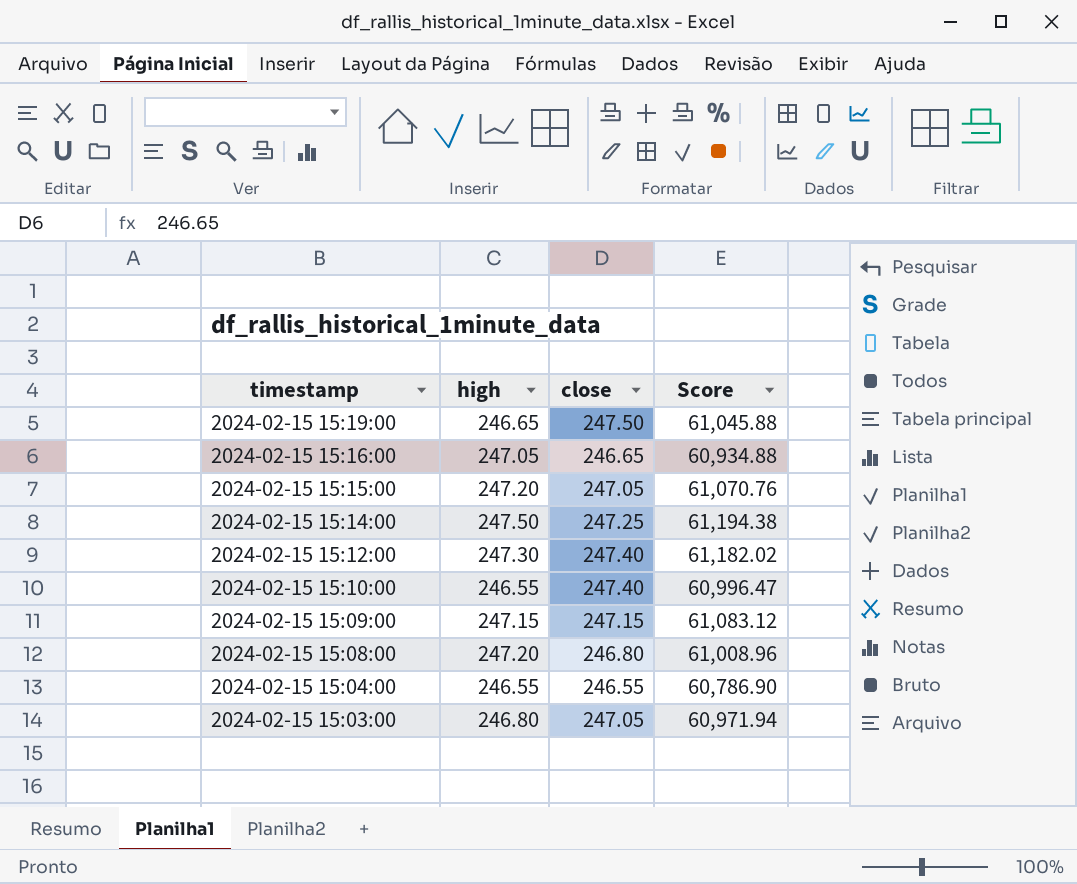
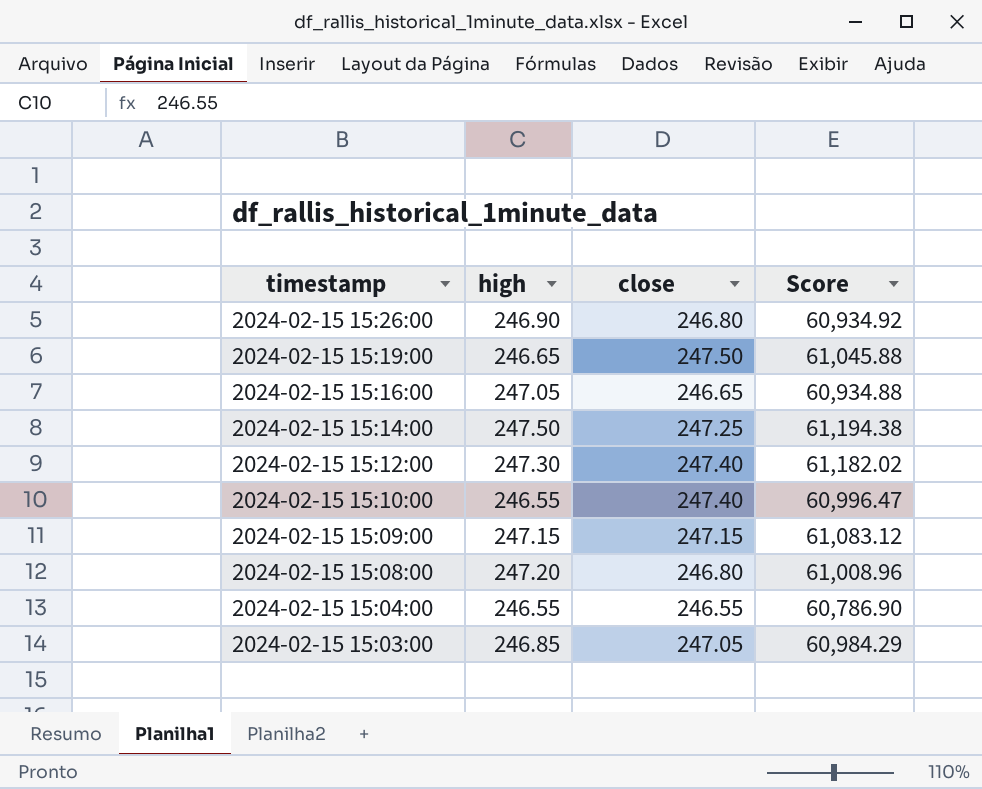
row 2024-02-15 15:15:00: 247.20 | 247.05 | 61,070.76 -> none
row 2024-02-15 15:26:00: none -> 246.90 | 246.80 | 60,934.92
2024-02-15 15:03:00 | high: 246.80 -> 246.85
2024-02-15 15:03:00 | Score: 60,971.94 -> 60,984.29

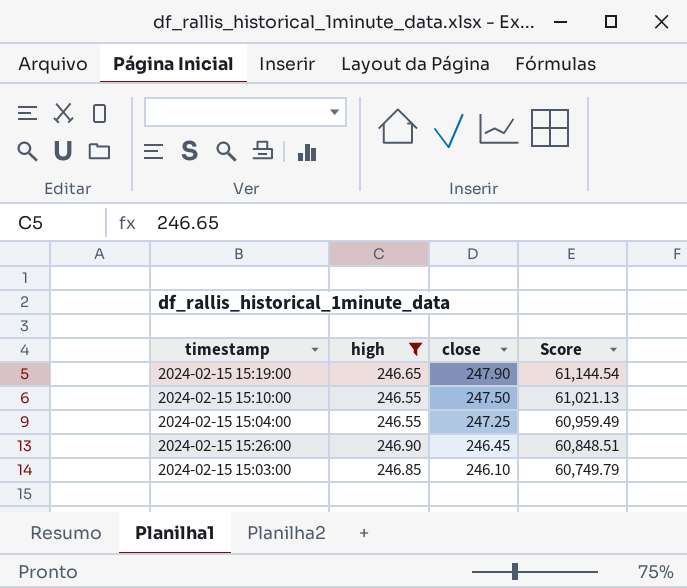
filter: none -> high <= 246.90
row order: timestamp descending -> close descending
2024-02-15 15:19:00 | close: 247.50 -> 247.90
2024-02-15 15:19:00 | Score: 61,045.88 -> 61,144.54
2024-02-15 15:10:00 | close: 247.40 -> 247.50
2024-02-15 15:10:00 | Score: 60,996.47 -> 61,021.13
2024-02-15 15:04:00 | close: 246.55 -> 247.25
2024-02-15 15:04:00 | Score: 60,786.90 -> 60,959.49
2024-02-15 15:26:00 | close: 246.80 -> 246.45
2024-02-15 15:26:00 | Score: 60,934.92 -> 60,848.51
2024-02-15 15:03:00 | close: 247.05 -> 246.10
2024-02-15 15:03:00 | Score: 60,984.29 -> 60,749.79

